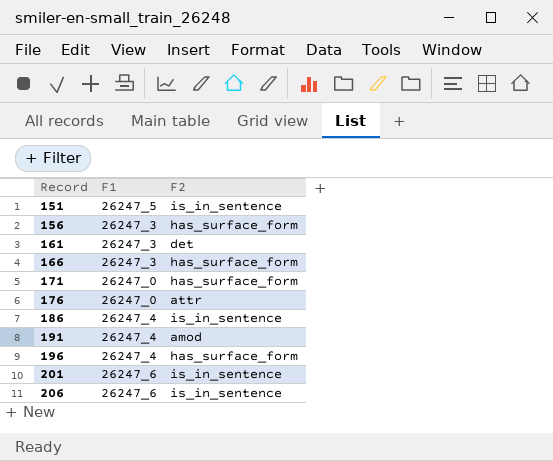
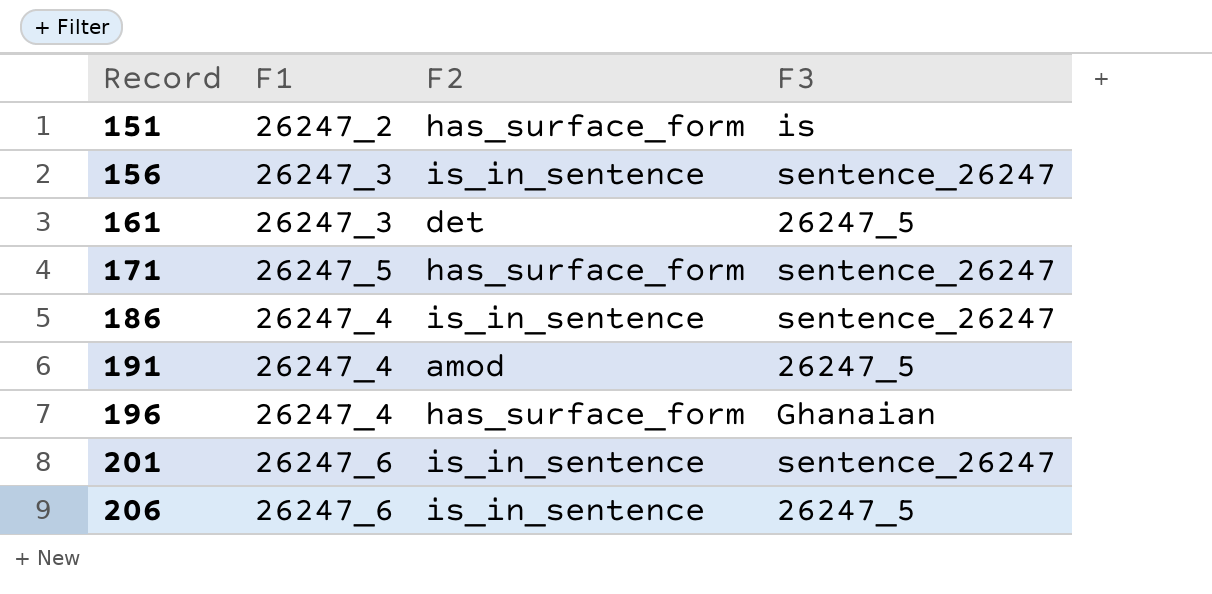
column F3 | position: none -> 4
row 166: 26247_3 | has_surface_form -> none
row 176: 26247_0 | attr -> none
151 | F1: 26247_5 -> 26247_2
151 | F2: is_in_sentence -> has_surface_form
156 | F2: has_surface_form -> is_in_sentence
171 | F1: 26247_0 -> 26247_5

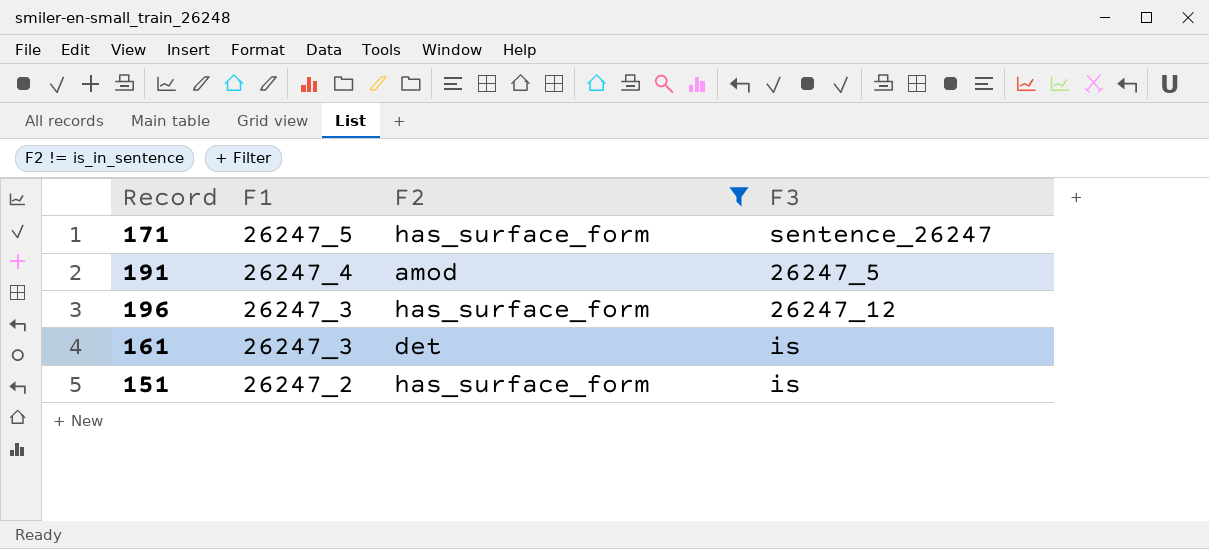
filter: none -> F2 != is_in_sentence
row order: Record ascending -> F1 descending
196 | F1: 26247_4 -> 26247_3
196 | F3: Ghanaian -> 26247_12
161 | F3: 26247_5 -> is

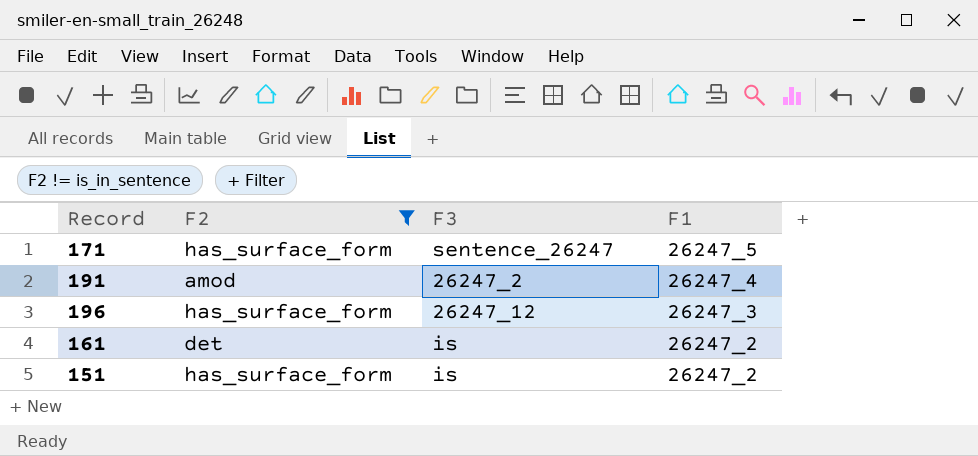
column F1 | position: 2 -> 4
191 | F3: 26247_5 -> 26247_2
161 | F1: 26247_3 -> 26247_2

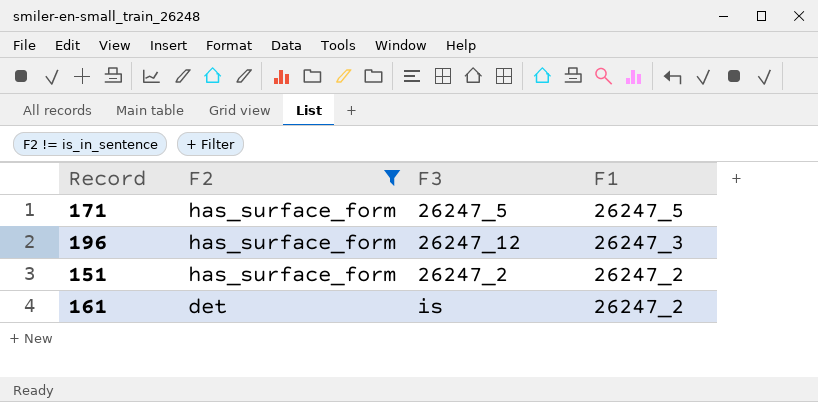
row order: F1 descending -> F2 descending
row 191: amod | 26247_2 | 26247_4 -> none
171 | F3: sentence_26247 -> 26247_5
151 | F3: is -> 26247_2

